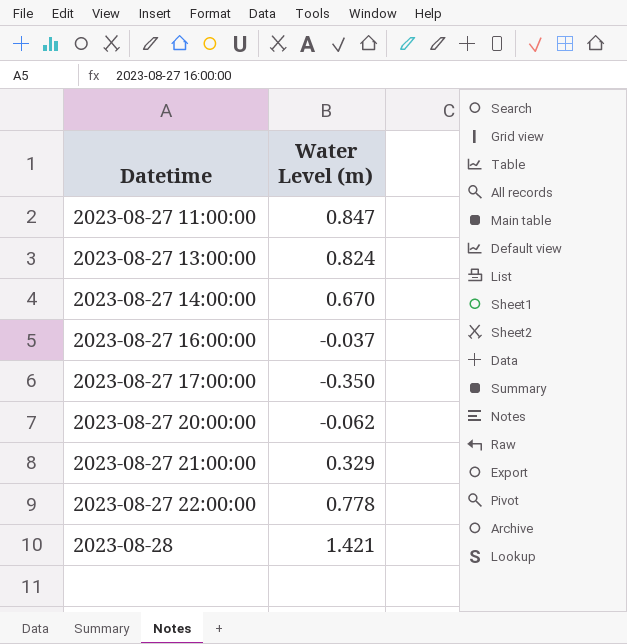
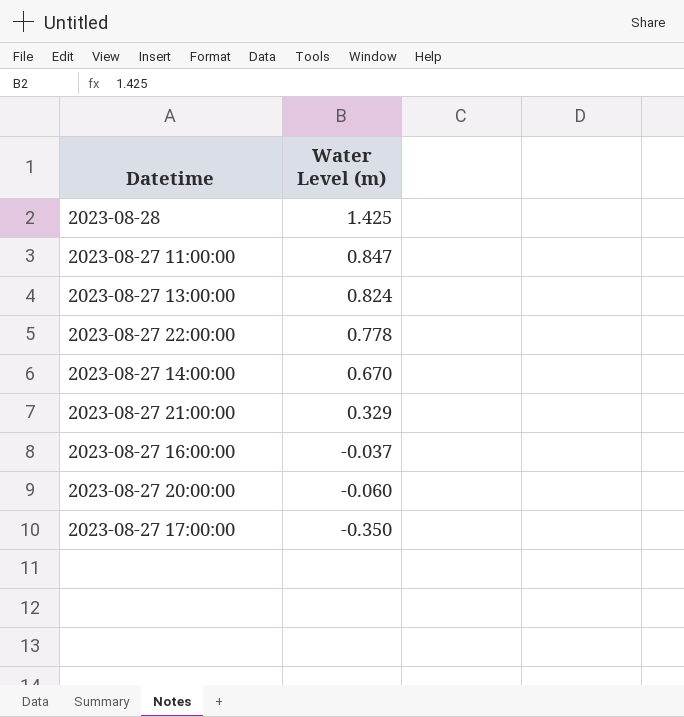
row order: Datetime ascending -> Water Level (m) descending
2023-08-28 | Water Level (m): 1.421 -> 1.425
2023-08-27 20:00:00 | Water Level (m): -0.062 -> -0.060

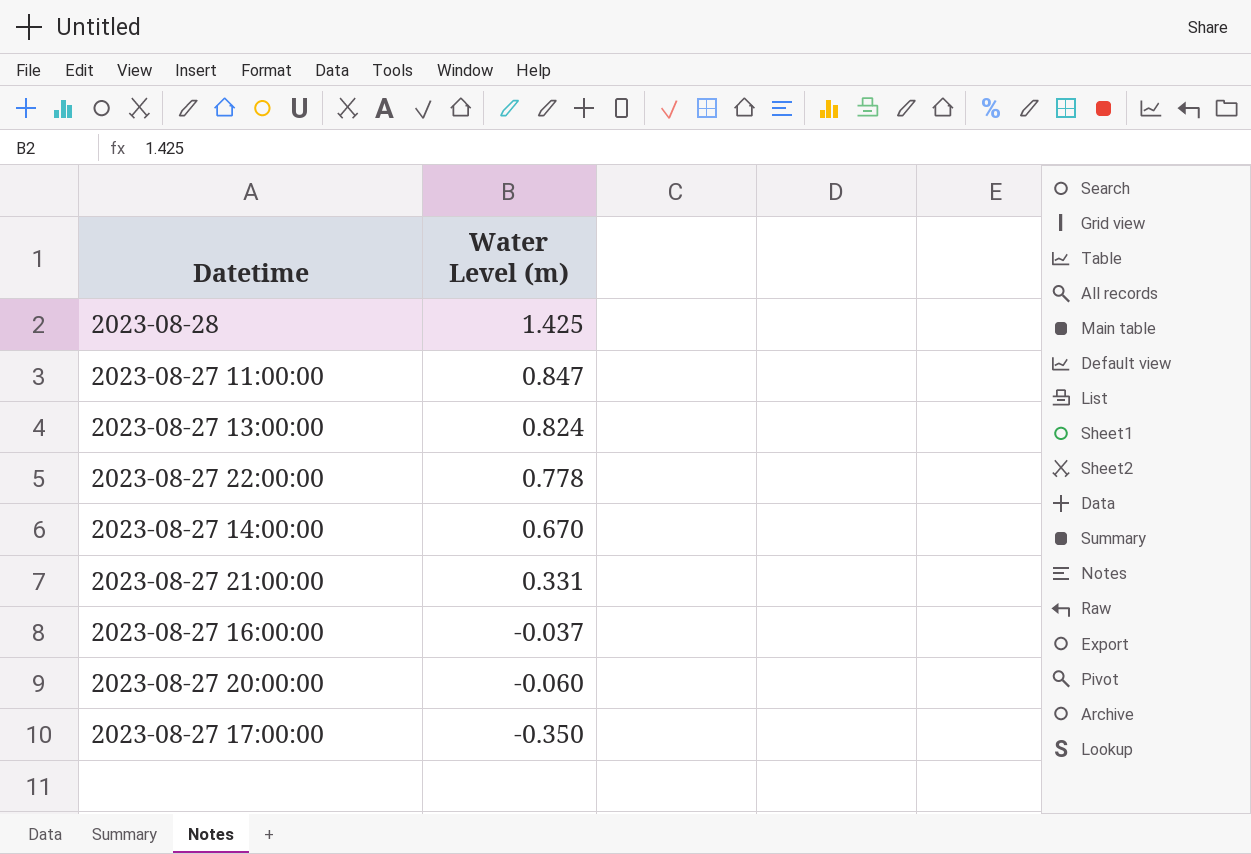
2023-08-27 21:00:00 | Water Level (m): 0.329 -> 0.331

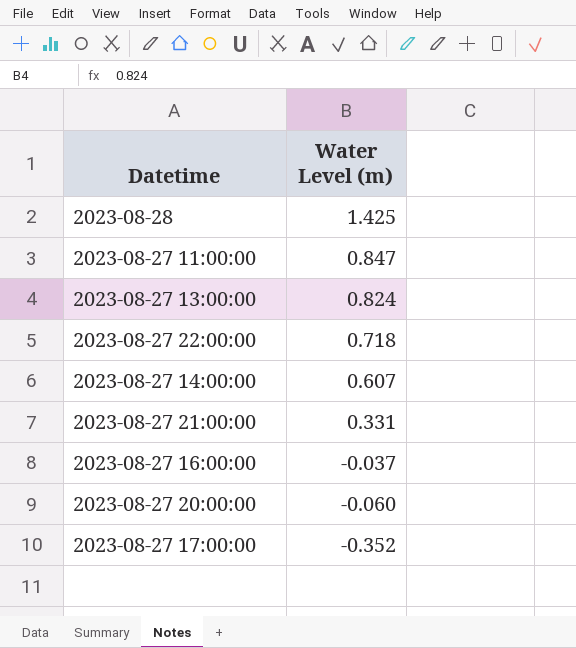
2023-08-27 22:00:00 | Water Level (m): 0.778 -> 0.718
2023-08-27 14:00:00 | Water Level (m): 0.670 -> 0.607
2023-08-27 17:00:00 | Water Level (m): -0.350 -> -0.352

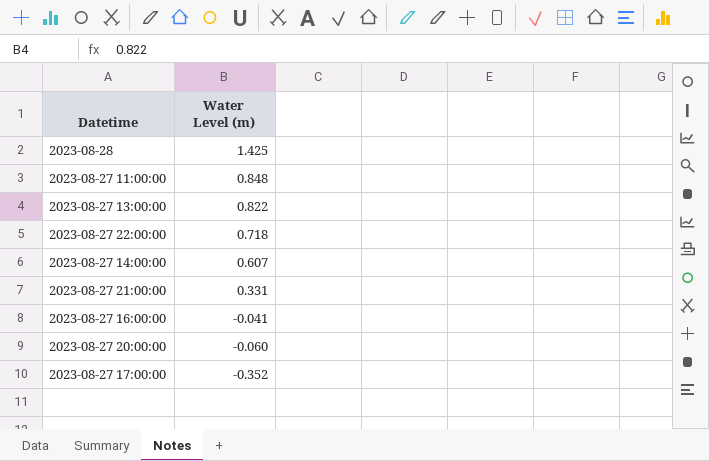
2023-08-27 11:00:00 | Water Level (m): 0.847 -> 0.848
2023-08-27 13:00:00 | Water Level (m): 0.824 -> 0.822
2023-08-27 16:00:00 | Water Level (m): -0.037 -> -0.041

